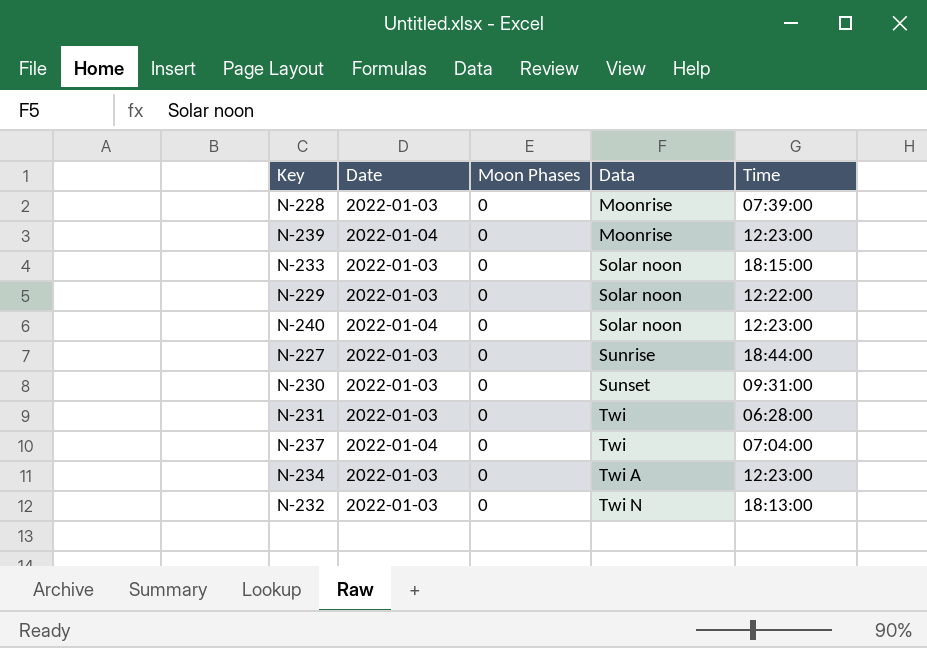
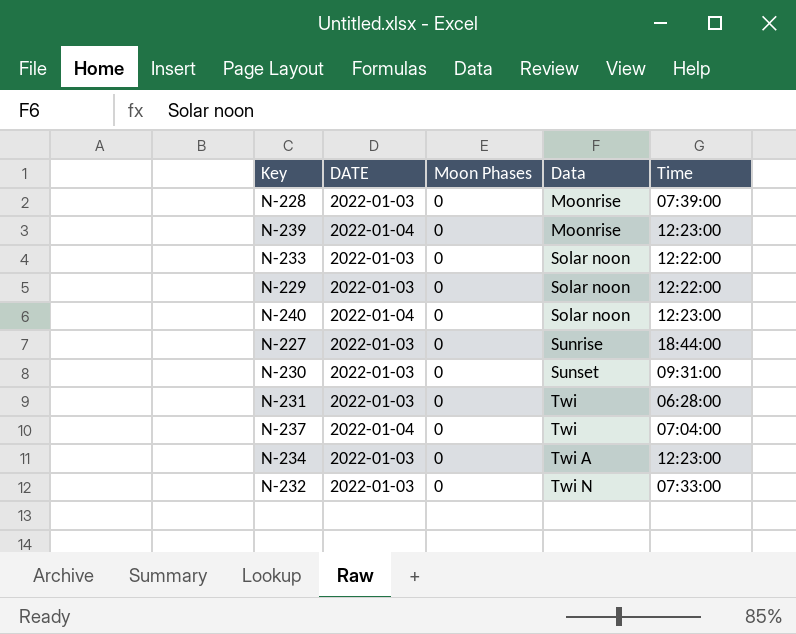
column name: Date -> DATE
N-233 | Time: 18:15:00 -> 12:22:00
N-232 | Time: 18:13:00 -> 07:33:00

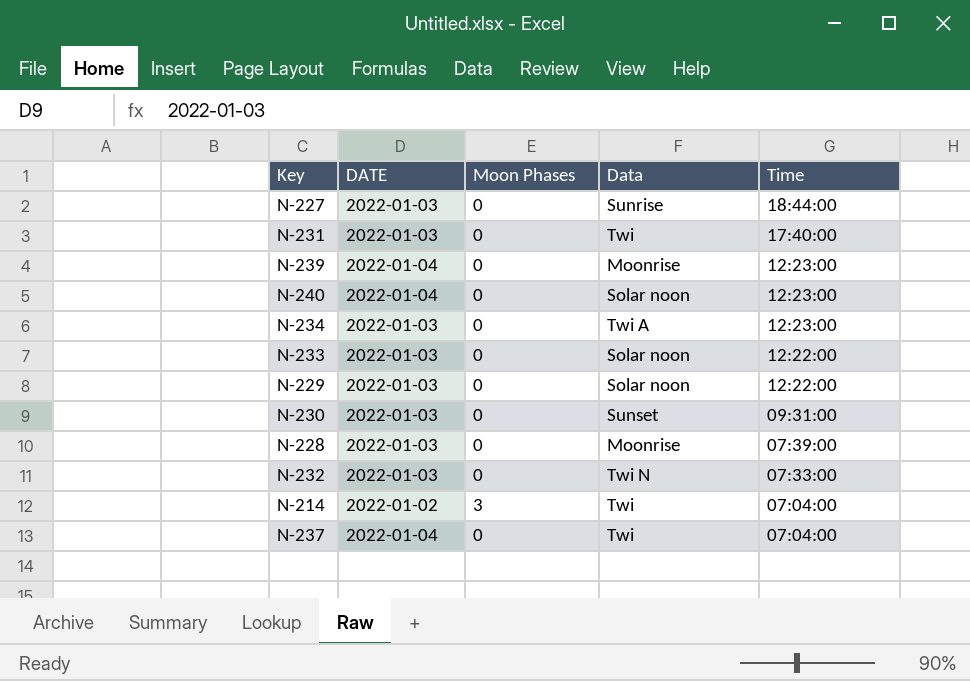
row order: Data ascending -> Time descending
N-231 | Time: 06:28:00 -> 17:40:00
row N-214: none -> 2022-01-02 | 3 | Twi | 07:04:00

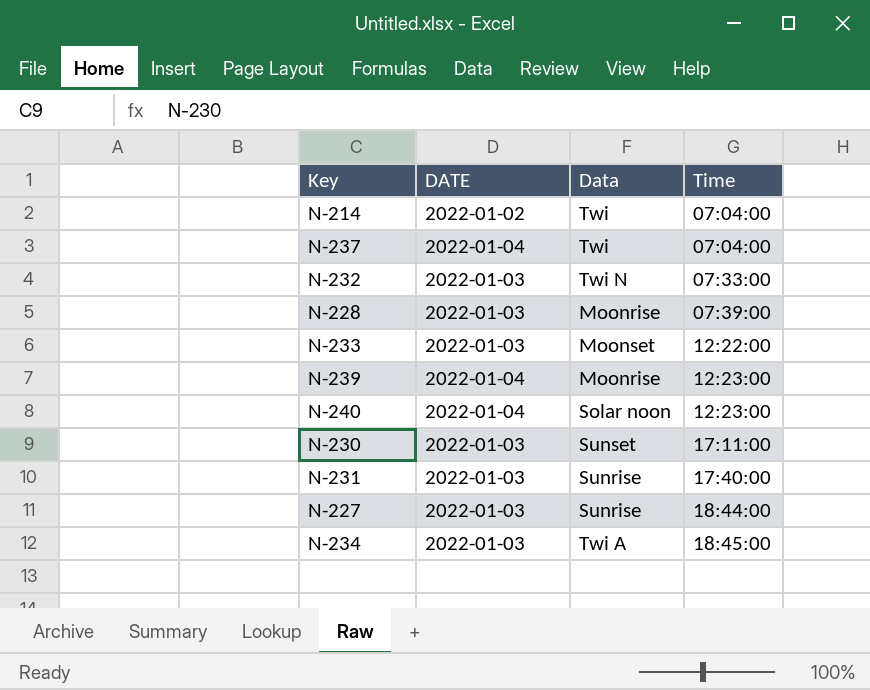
row order: Time descending -> Time ascending
column Moon Phases | position: 3 -> none
row N-229: 2022-01-03 | 0 | Solar noon | 12:22:00 -> none
N-233 | Data: Solar noon -> Moonset
N-230 | Time: 09:31:00 -> 17:11:00
N-231 | Data: Twi -> Sunrise
N-234 | Time: 12:23:00 -> 18:45:00

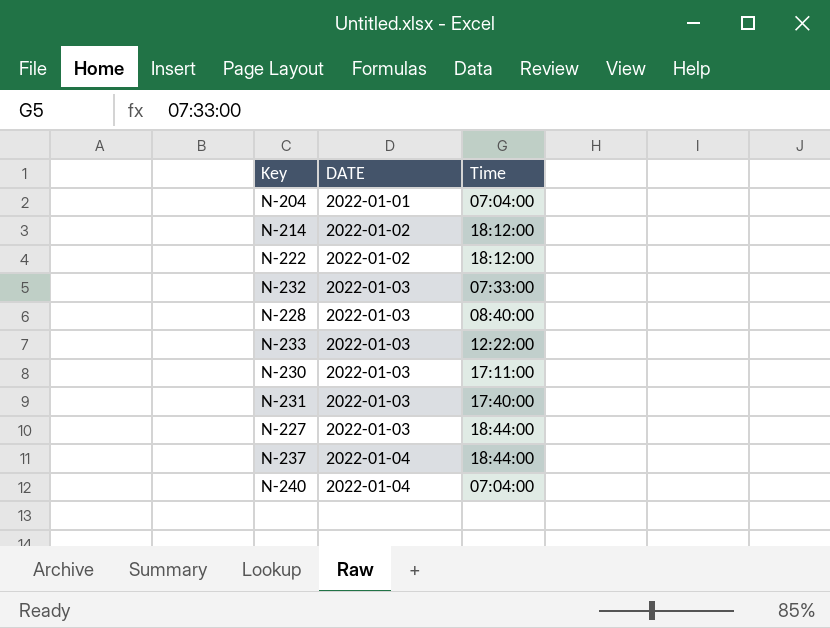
row order: Time ascending -> DATE ascending
column Data | position: 3 -> none
row N-239: 2022-01-04 | Moonrise | 12:23:00 -> none
row N-234: 2022-01-03 | Twi A | 18:45:00 -> none
row N-204: none -> 2022-01-01 | 07:04:00
N-214 | Time: 07:04:00 -> 18:12:00
row N-222: none -> 2022-01-02 | 18:12:00
N-228 | Time: 07:39:00 -> 08:40:00
N-237 | Time: 07:04:00 -> 18:44:00
N-240 | Time: 12:23:00 -> 07:04:00

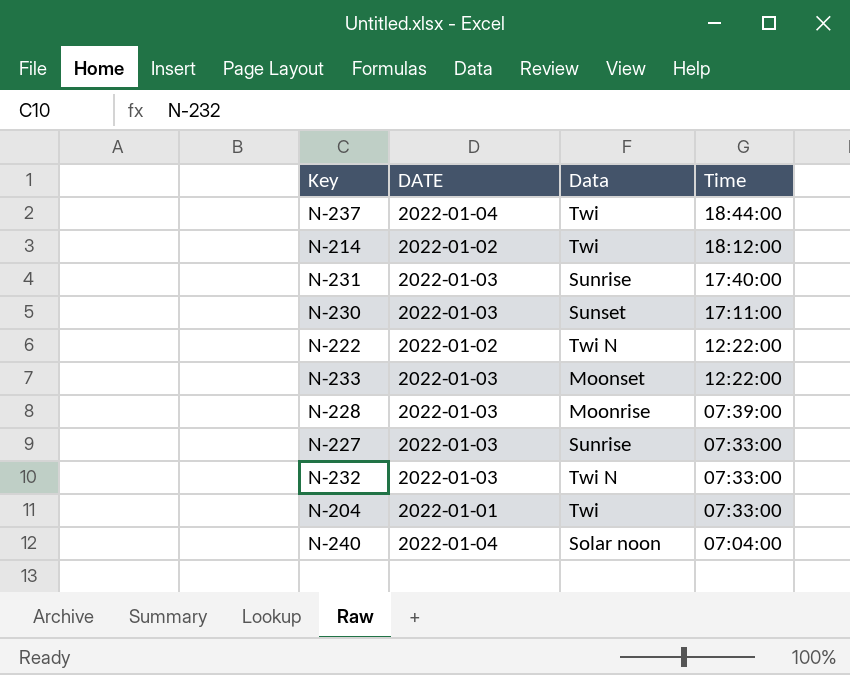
row order: DATE ascending -> Time descending
column Data | position: none -> 3
N-222 | Time: 18:12:00 -> 12:22:00
N-228 | Time: 08:40:00 -> 07:39:00
N-227 | Time: 18:44:00 -> 07:33:00
N-204 | Time: 07:04:00 -> 07:33:00

